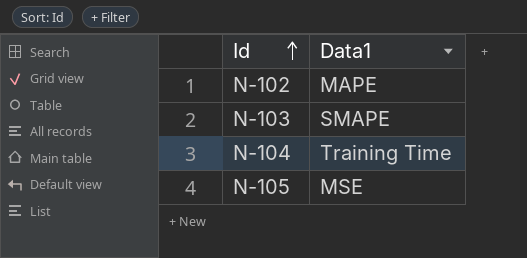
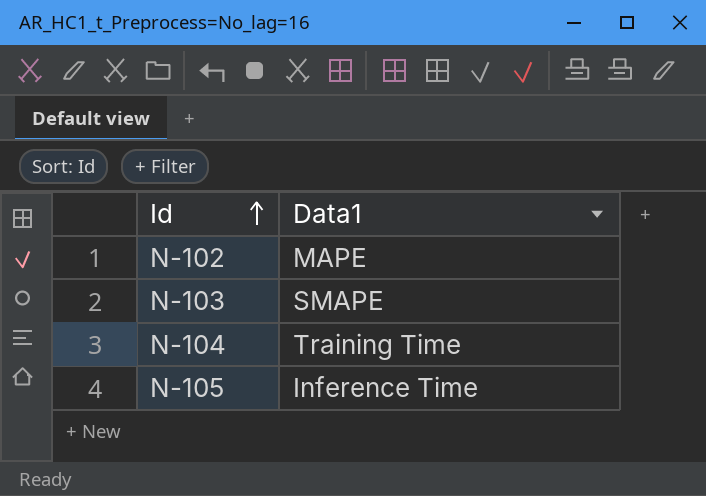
N-105 | Data1: MSE -> Inference Time

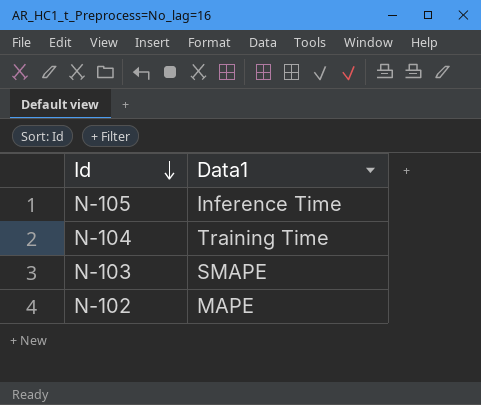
row order: Id ascending -> Id descending

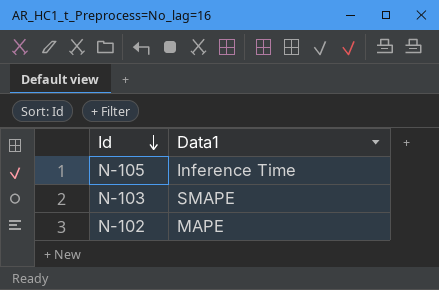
row N-104: Training Time -> none

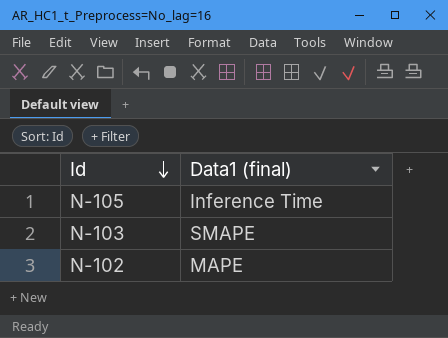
column name: Data1 -> Data1 (final)

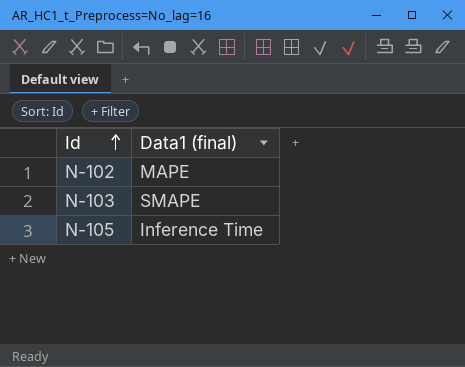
row order: Id descending -> Id ascending

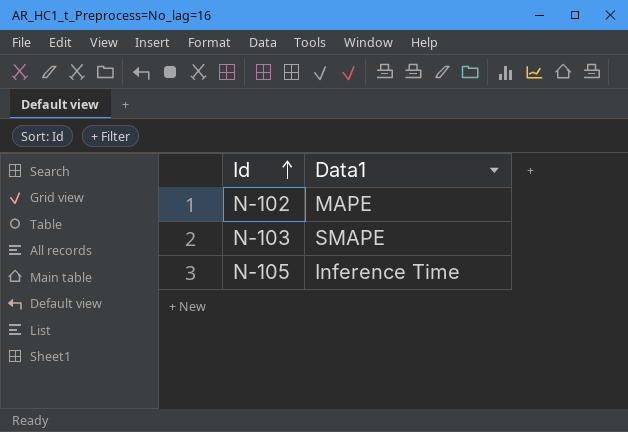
column name: Data1 (final) -> Data1

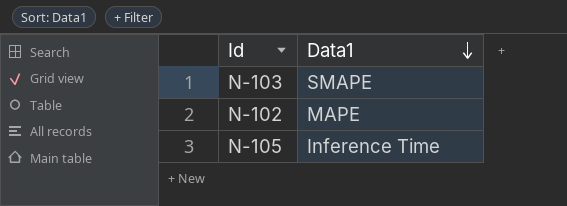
row order: Id ascending -> Data1 descending

